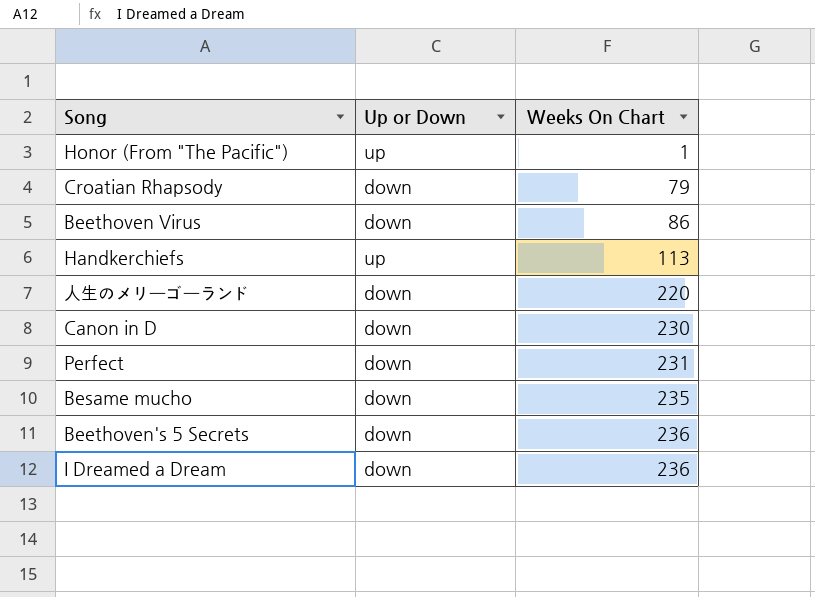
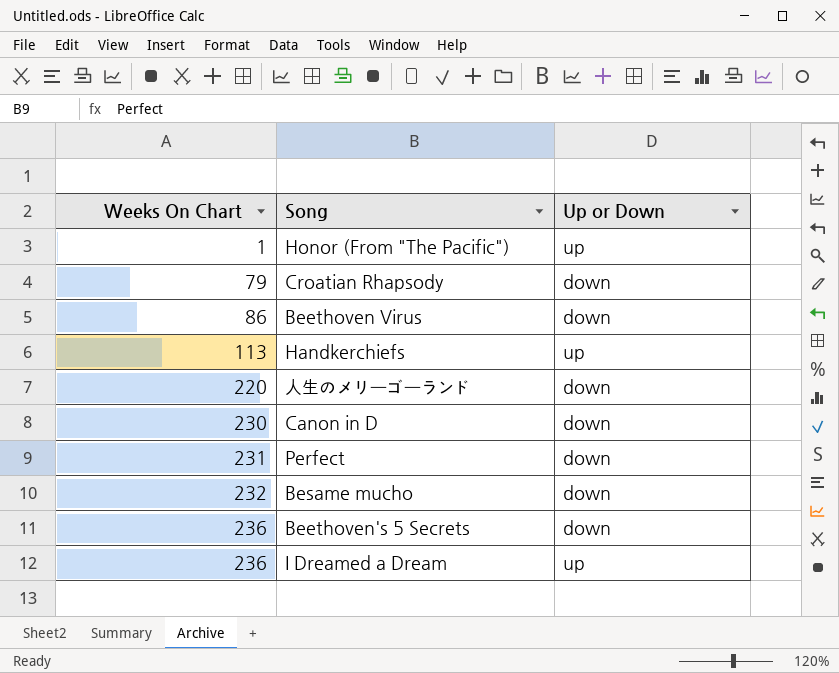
column Weeks On Chart | position: 3 -> 1
Besame mucho | Weeks On Chart: 235 -> 232
I Dreamed a Dream | Up or Down: down -> up

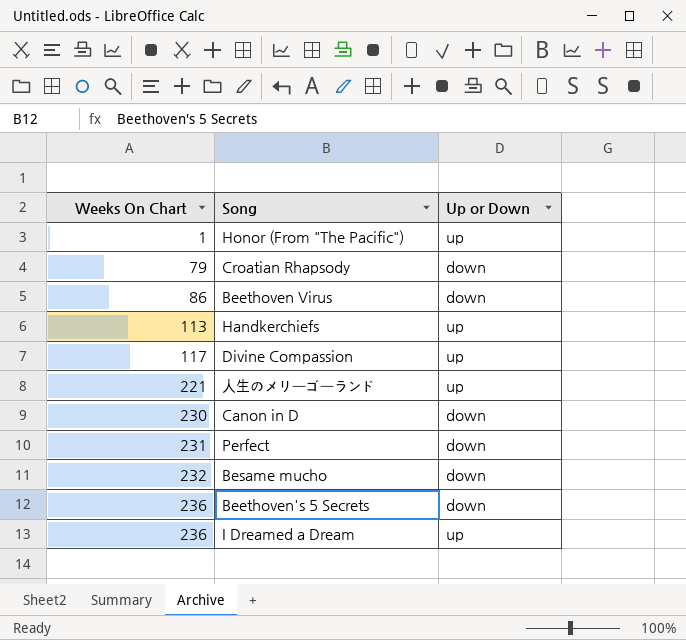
row Divine Compassion: none -> 117 | up
人生のメリーゴーランド | Weeks On Chart: 220 -> 221
人生のメリーゴーランド | Up or Down: down -> up

